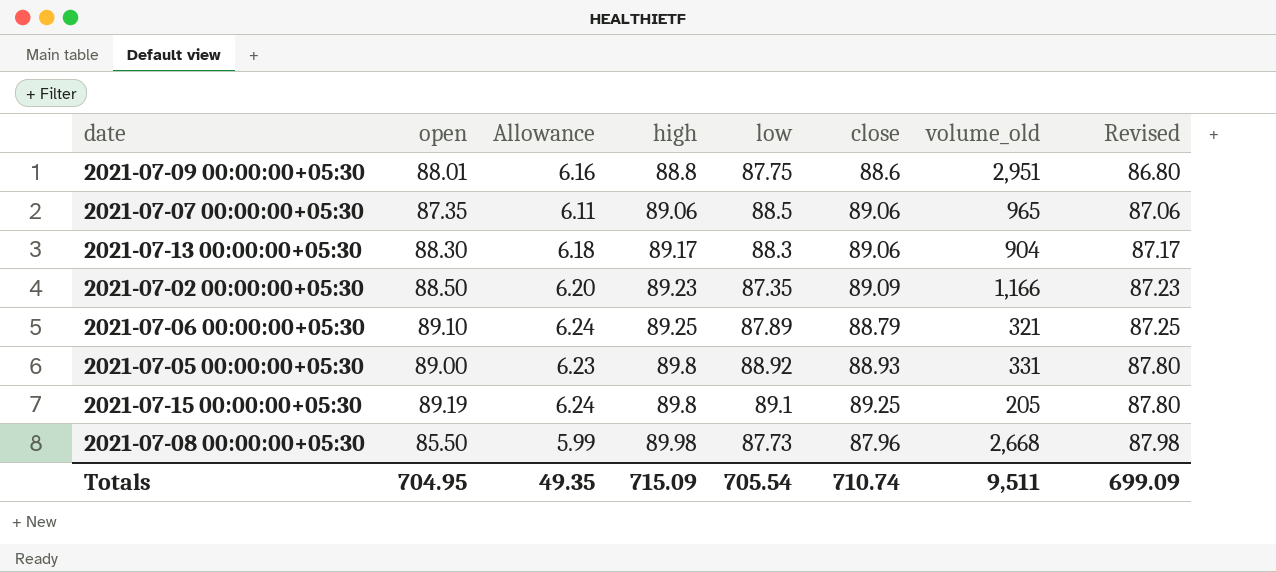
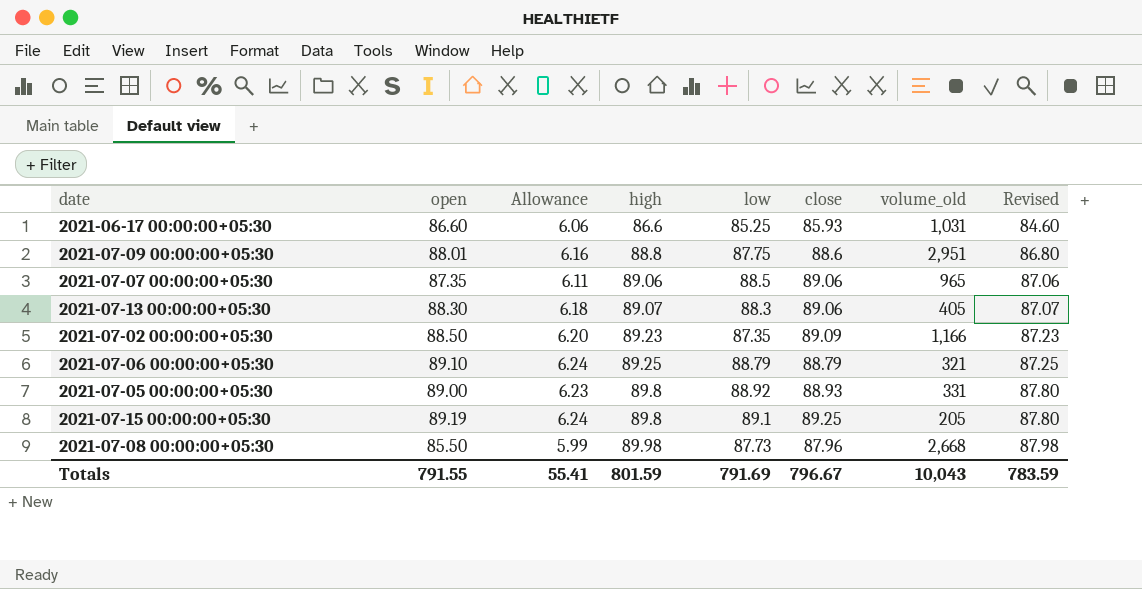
row 2021-06-17 00:00:00+05:30: none -> 86.60 | 6.06 | 86.6 | 85.25 | 85.93 | 1,031 | 84.60
2021-07-13 00:00:00+05:30 | high: 89.17 -> 89.07
2021-07-13 00:00:00+05:30 | volume_old: 904 -> 405
2021-07-13 00:00:00+05:30 | Revised: 87.17 -> 87.07
2021-07-06 00:00:00+05:30 | low: 87.89 -> 88.79
Totals | open: 704.95 -> 791.55
Totals | Allowance: 49.35 -> 55.41
Totals | high: 715.09 -> 801.59
Totals | low: 705.54 -> 791.69
Totals | close: 710.74 -> 796.67
Totals | volume_old: 9,511 -> 10,043
Totals | Revised: 699.09 -> 783.59

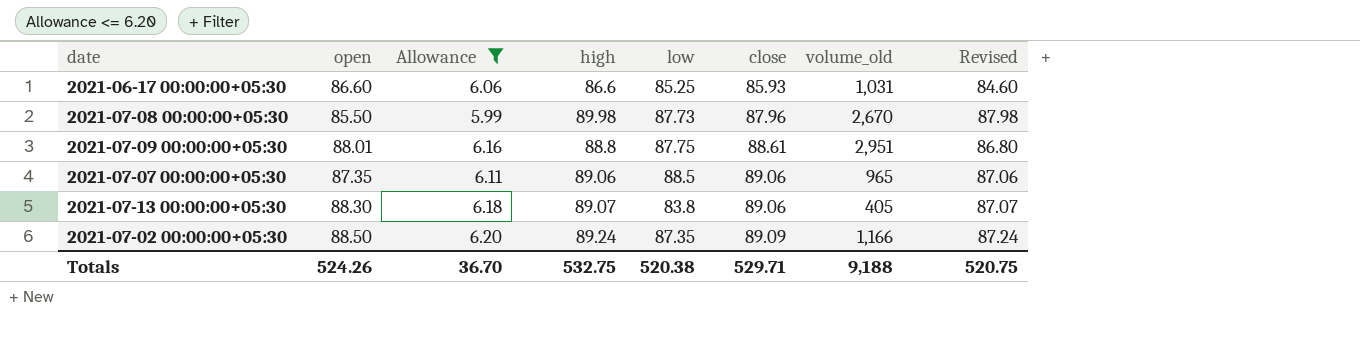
filter: none -> Allowance <= 6.20
row order: high ascending -> close ascending
2021-07-08 00:00:00+05:30 | volume_old: 2,668 -> 2,670
2021-07-09 00:00:00+05:30 | close: 88.6 -> 88.61
2021-07-13 00:00:00+05:30 | low: 88.3 -> 83.8
2021-07-02 00:00:00+05:30 | high: 89.23 -> 89.24
2021-07-02 00:00:00+05:30 | Revised: 87.23 -> 87.24
Totals | open: 791.55 -> 524.26
Totals | Allowance: 55.41 -> 36.70
Totals | high: 801.59 -> 532.75
Totals | low: 791.69 -> 520.38
Totals | close: 796.67 -> 529.71
Totals | volume_old: 10,043 -> 9,188
Totals | Revised: 783.59 -> 520.75

